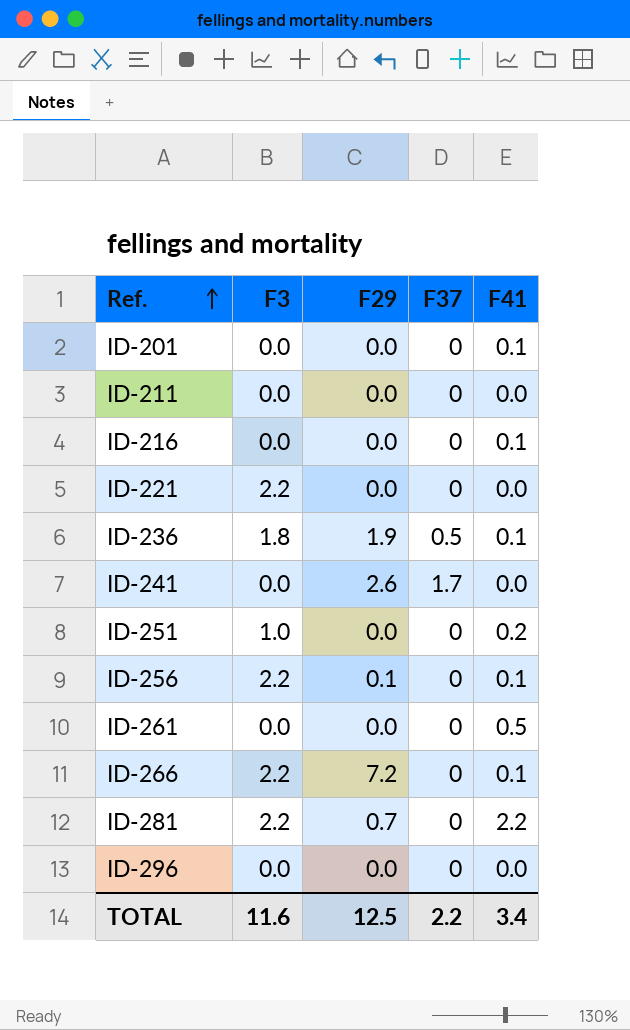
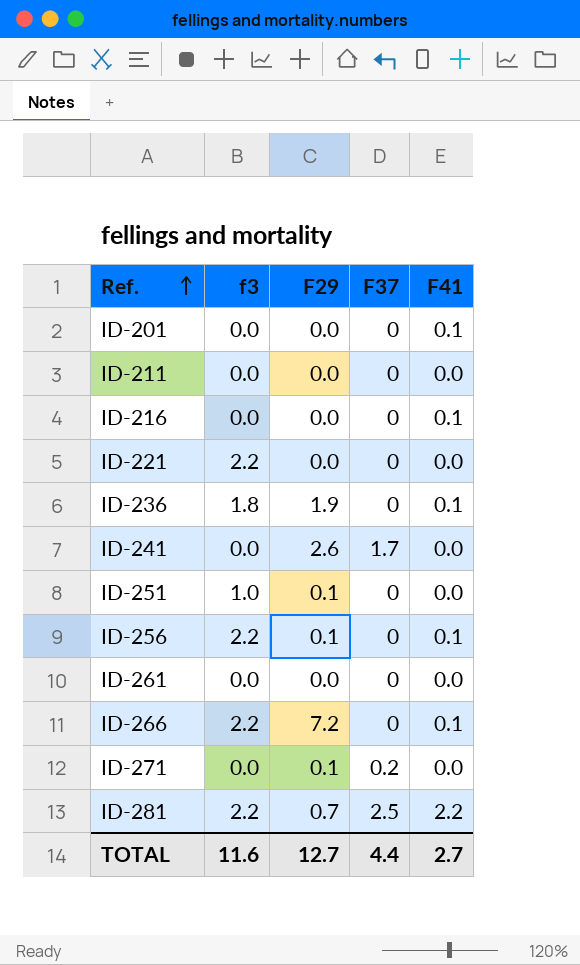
column name: F3 -> f3
row ID-296: 0.0 | 0.0 | 0 | 0.0 -> none
ID-236 | F37: 0.5 -> 0
ID-251 | F29: 0.0 -> 0.1
ID-251 | F41: 0.2 -> 0.0
ID-261 | F41: 0.5 -> 0.0
row ID-271: none -> 0.0 | 0.1 | 0.2 | 0.0
ID-281 | F37: 0 -> 2.5
TOTAL | F29: 12.5 -> 12.7
TOTAL | F37: 2.2 -> 4.4
TOTAL | F41: 3.4 -> 2.7

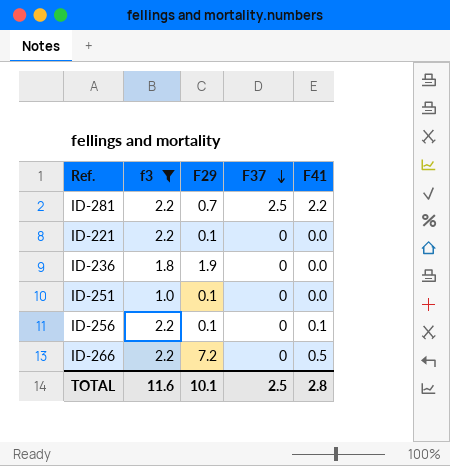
filter: none -> f3 != 0.0
row order: Ref. ascending -> F37 descending
ID-221 | F29: 0.0 -> 0.1
ID-236 | F41: 0.1 -> 0.0
ID-266 | F41: 0.1 -> 0.5
TOTAL | F29: 12.7 -> 10.1
TOTAL | F37: 4.4 -> 2.5
TOTAL | F41: 2.7 -> 2.8

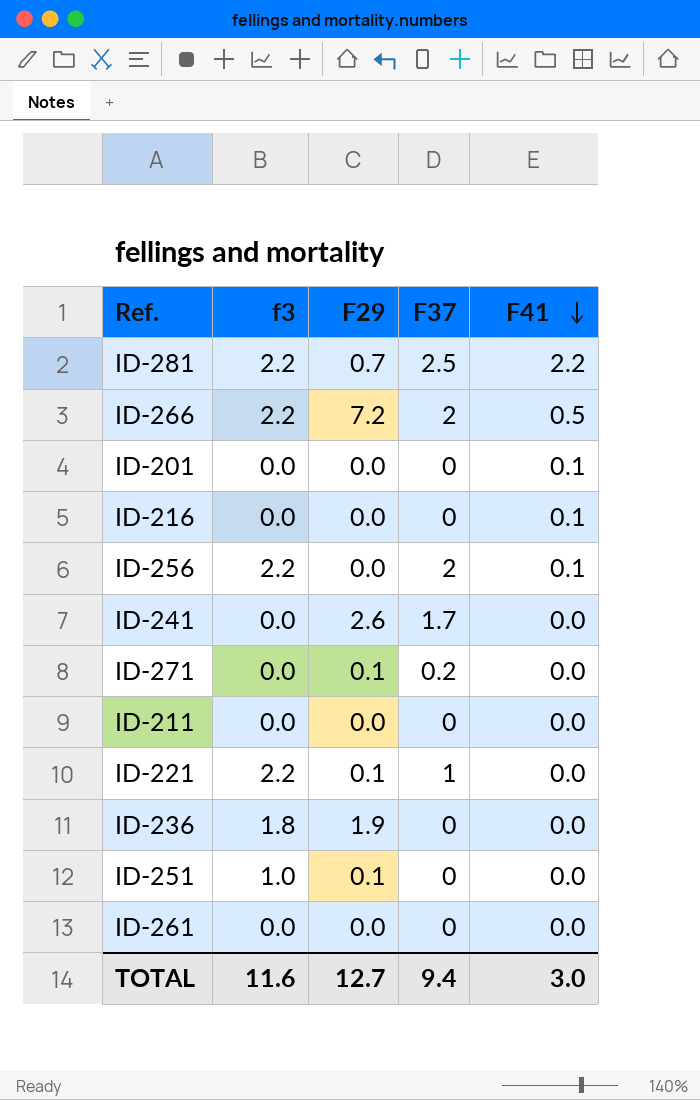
filter: f3 != 0.0 -> none
row order: F37 descending -> F41 descending
ID-266 | F37: 0 -> 2
ID-256 | F29: 0.1 -> 0.0
ID-256 | F37: 0 -> 2
ID-221 | F37: 0 -> 1
TOTAL | F29: 10.1 -> 12.7
TOTAL | F37: 2.5 -> 9.4
TOTAL | F41: 2.8 -> 3.0

